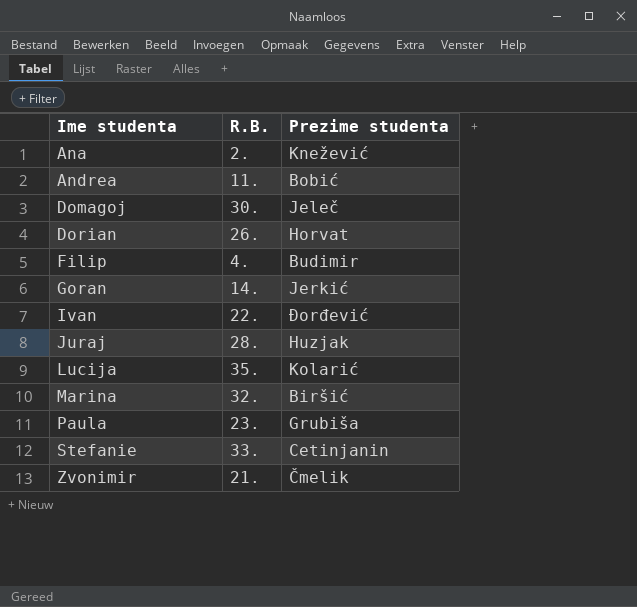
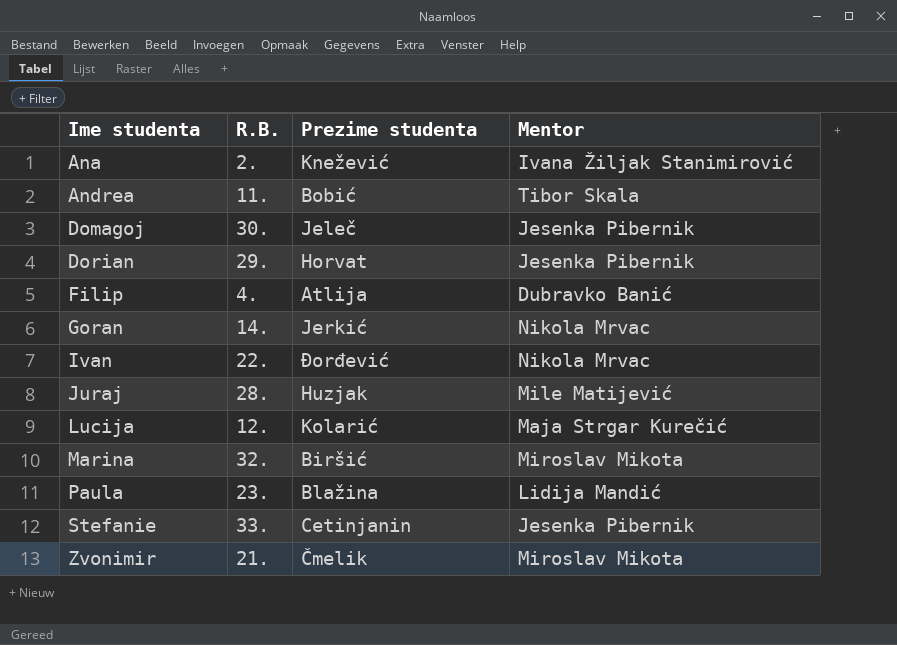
column Mentor | position: none -> 4
Dorian | R.B.: 26. -> 29.
Filip | Prezime studenta: Budimir -> Atlija
Lucija | R.B.: 35. -> 12.
Paula | Prezime studenta: Grubiša -> Blažina

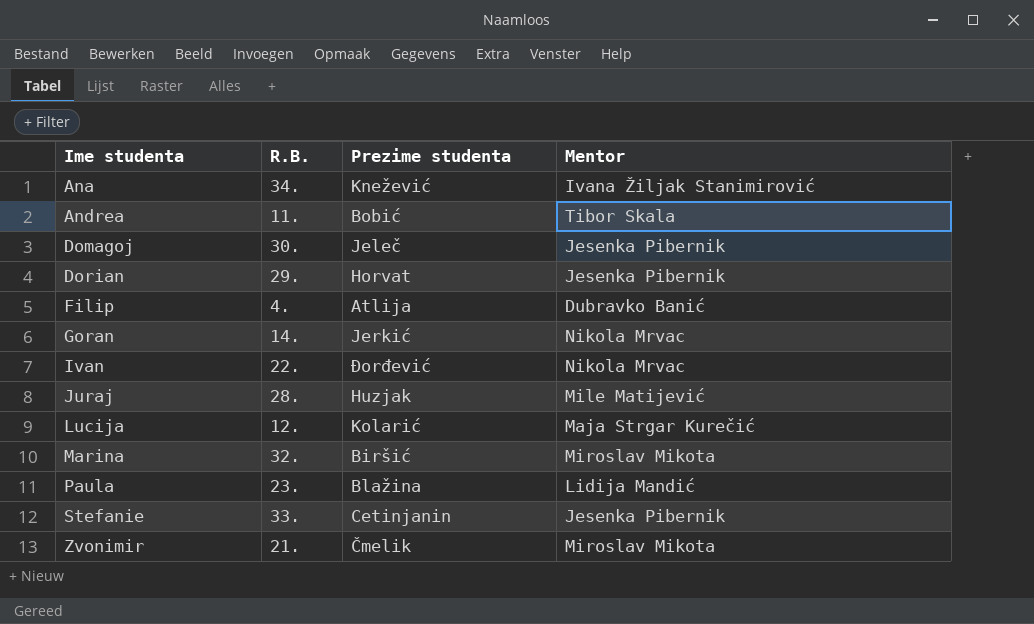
Ana | R.B.: 2. -> 34.

